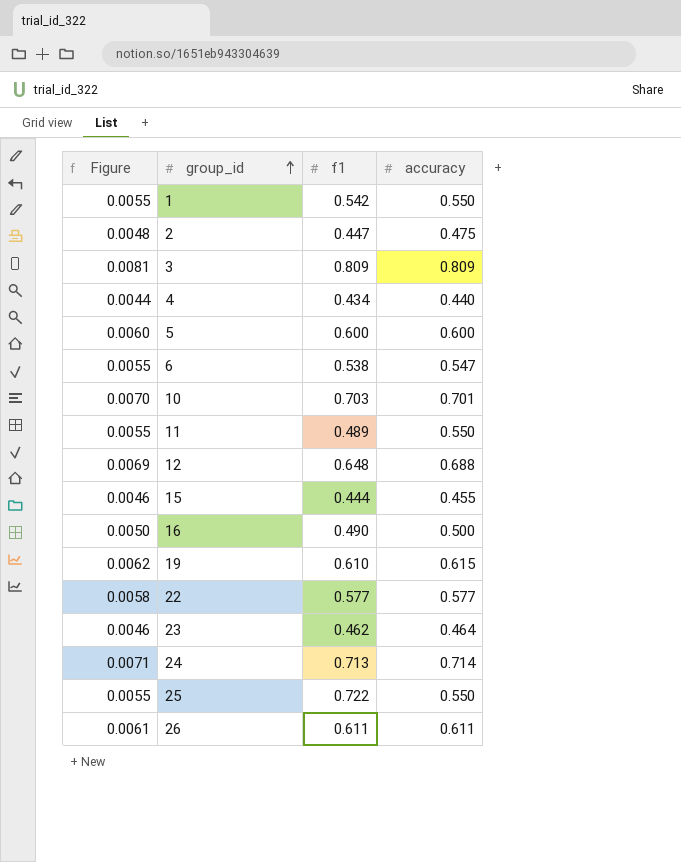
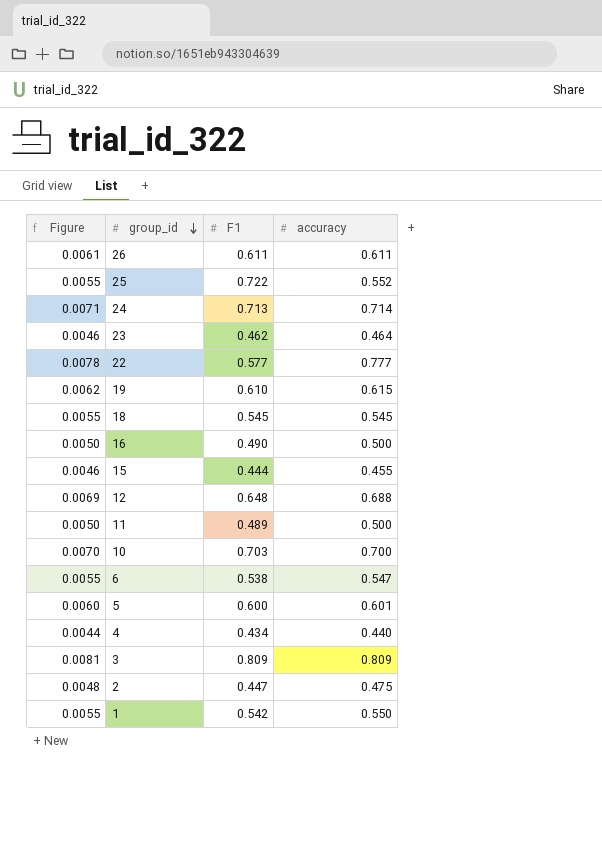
row order: group_id ascending -> group_id descending
column name: f1 -> F1
25 | accuracy: 0.550 -> 0.552
22 | Figure: 0.0058 -> 0.0078
22 | accuracy: 0.577 -> 0.777
row 18: none -> 0.0055 | 0.545 | 0.545
11 | Figure: 0.0055 -> 0.0050
11 | accuracy: 0.550 -> 0.500
10 | accuracy: 0.701 -> 0.700
5 | accuracy: 0.600 -> 0.601

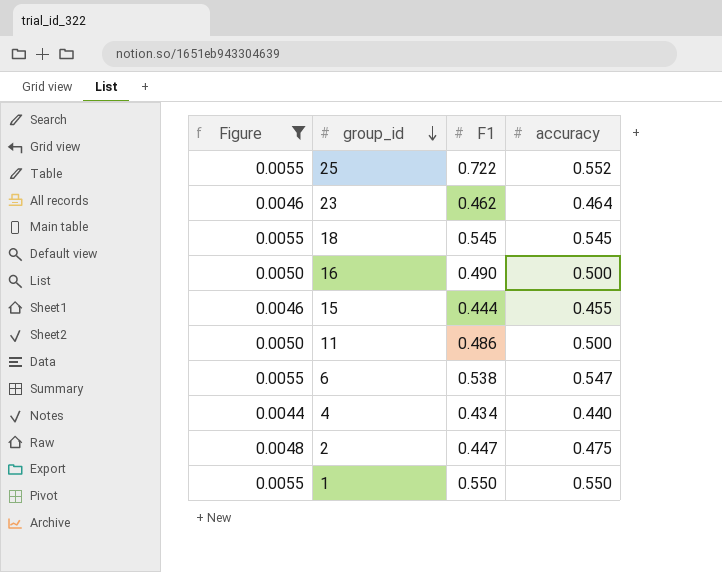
filter: none -> Figure <= 0.0055
11 | F1: 0.489 -> 0.486
1 | F1: 0.542 -> 0.550

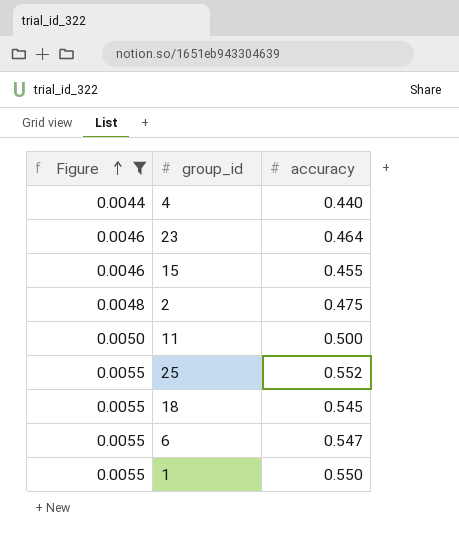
row order: group_id descending -> Figure ascending
column F1 | position: 3 -> none
row 16: 0.0050 | 0.490 | 0.500 -> none

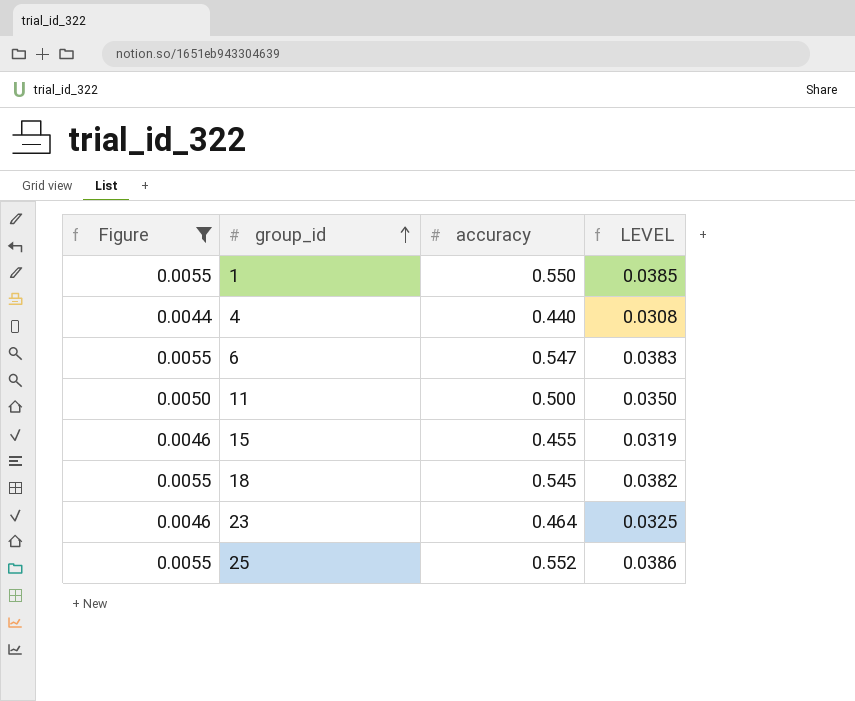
row order: Figure ascending -> group_id ascending
column LEVEL | formula: none -> [accuracy] * 0.07
row 2: 0.0048 | 0.475 -> none

